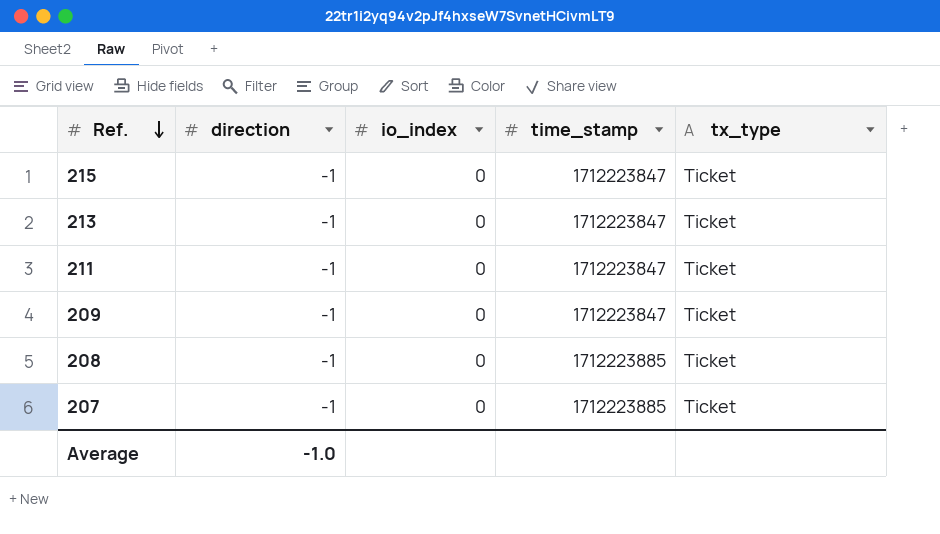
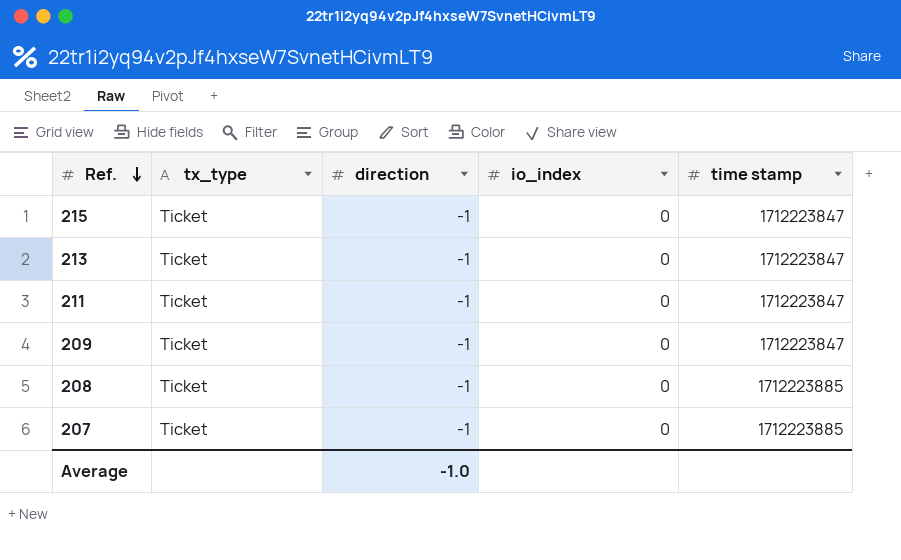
column tx_type | position: 5 -> 2
column name: time_stamp -> time stamp

